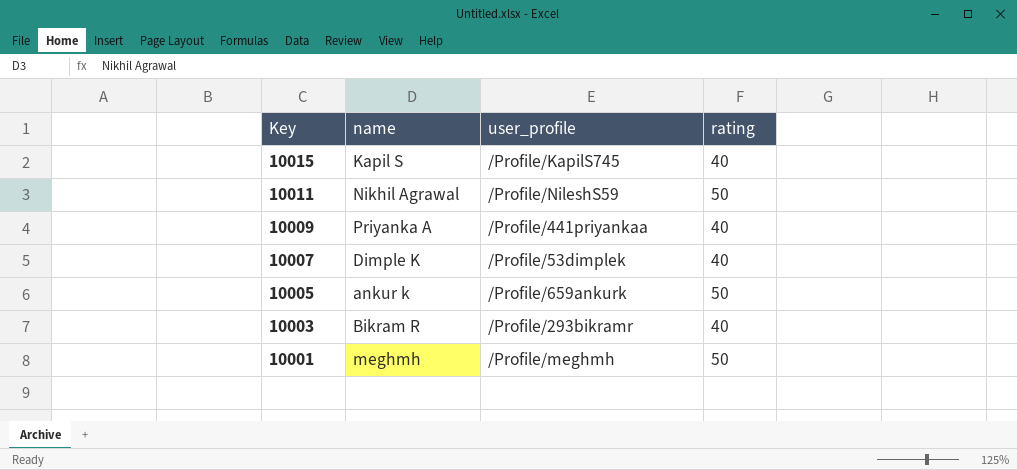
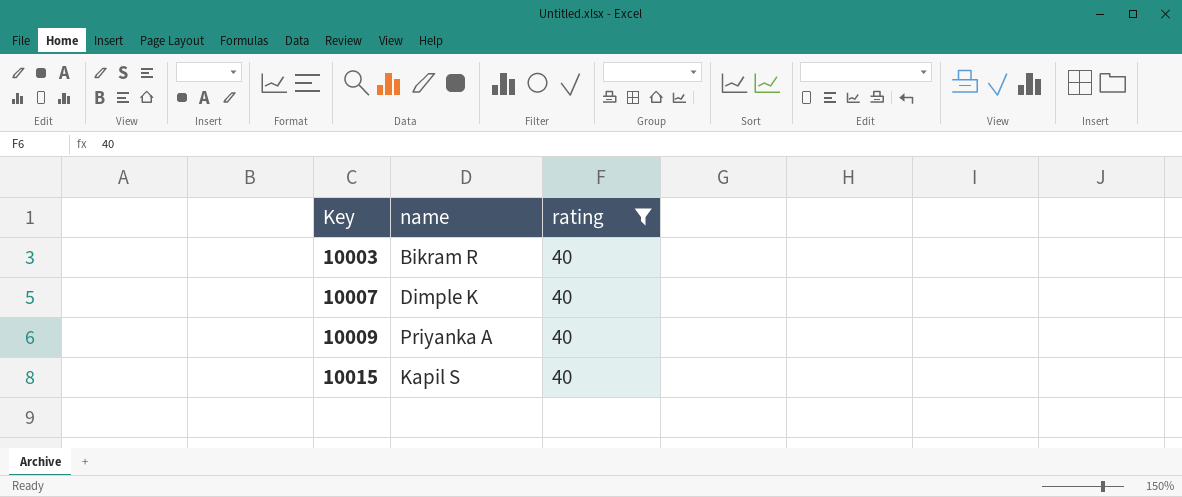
filter: none -> rating = 40
row order: Key descending -> Key ascending
column user_profile | position: 3 -> none

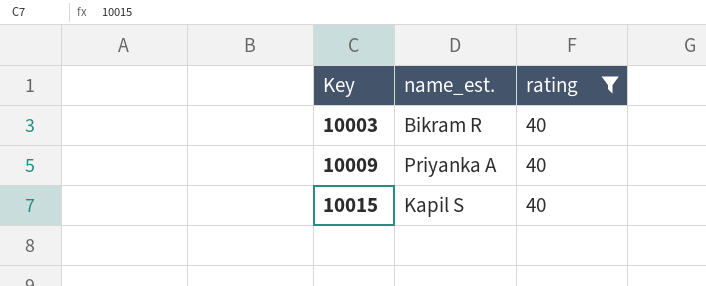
column name: name -> name_est.
row 10007: Dimple K | 40 -> none

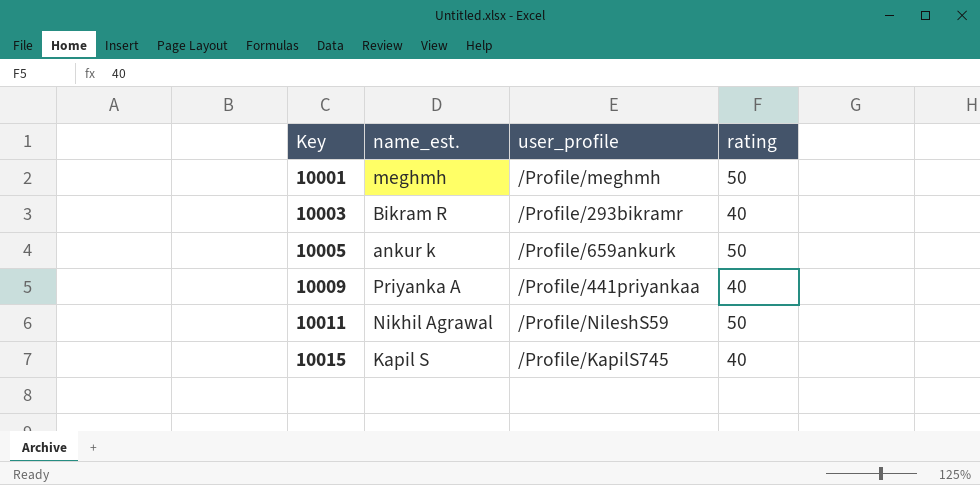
filter: rating = 40 -> none
column user_profile | position: none -> 3

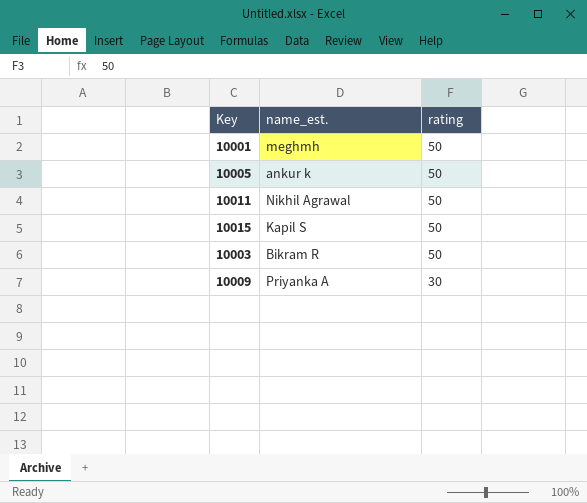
row order: Key ascending -> rating descending
column user_profile | position: 3 -> none
10015 | rating: 40 -> 50
10003 | rating: 40 -> 50
10009 | rating: 40 -> 30

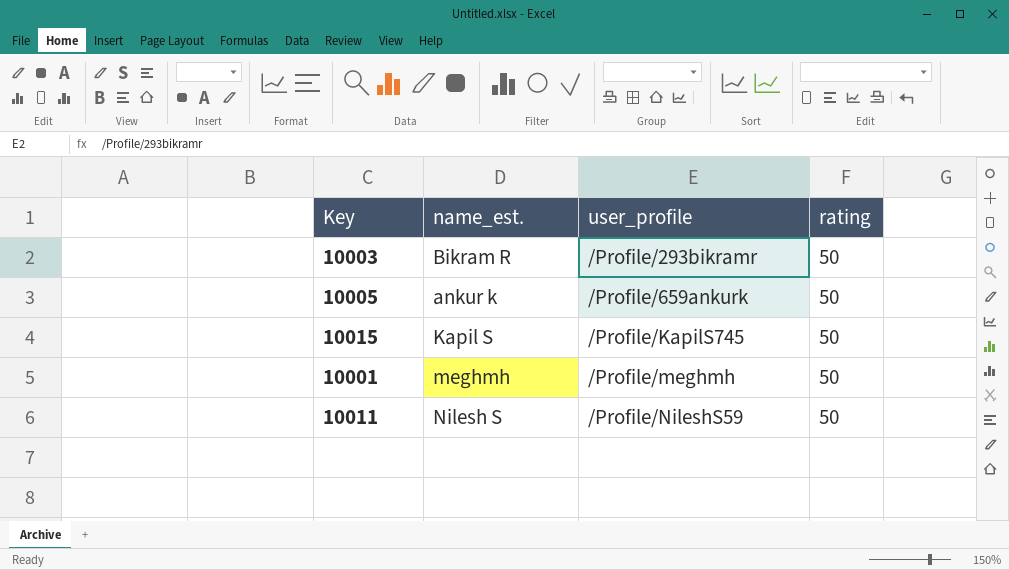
row order: rating descending -> user_profile ascending
column user_profile | position: none -> 3
row 10009: Priyanka A | 30 -> none
10011 | name_est.: Nikhil Agrawal -> Nilesh S

